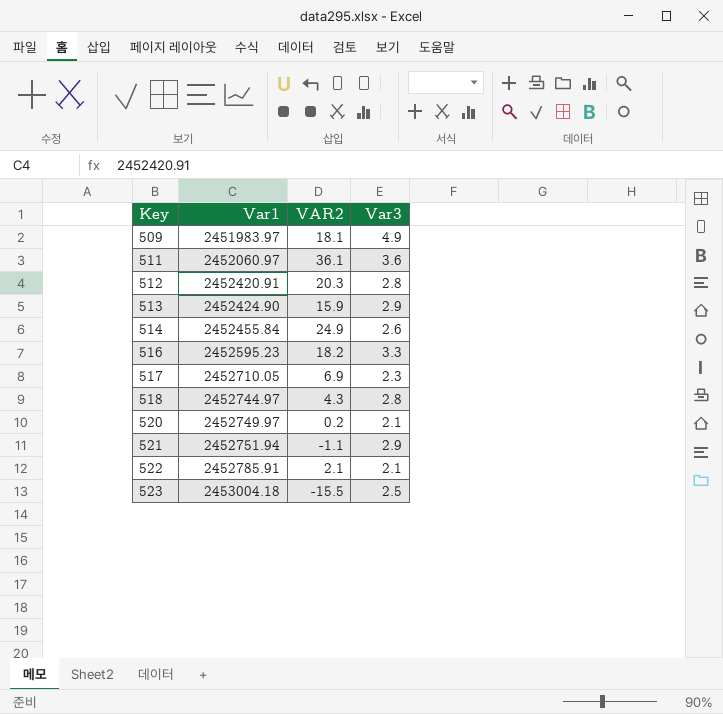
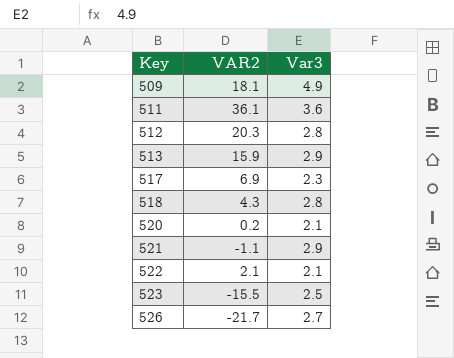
column Var1 | position: 2 -> none
row 514: 2452455.84 | 24.9 | 2.6 -> none
row 516: 2452595.23 | 18.2 | 3.3 -> none
row 526: none -> -21.7 | 2.7

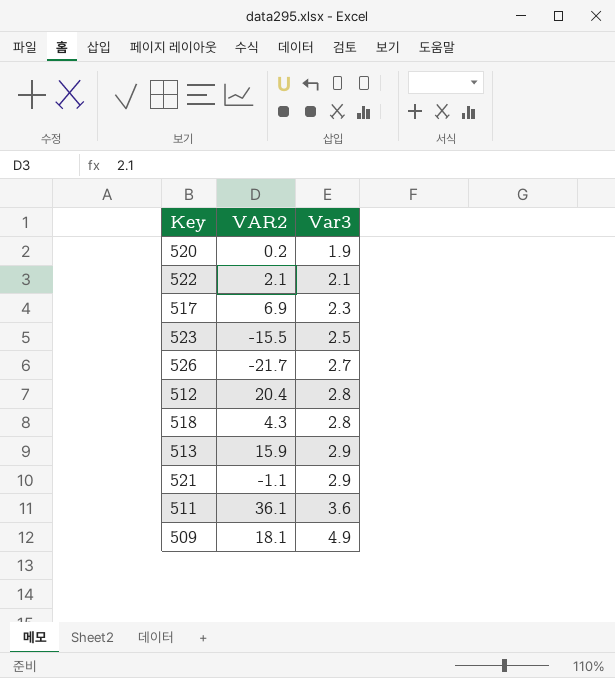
row order: Key ascending -> Var3 ascending
520 | Var3: 2.1 -> 1.9
512 | VAR2: 20.3 -> 20.4

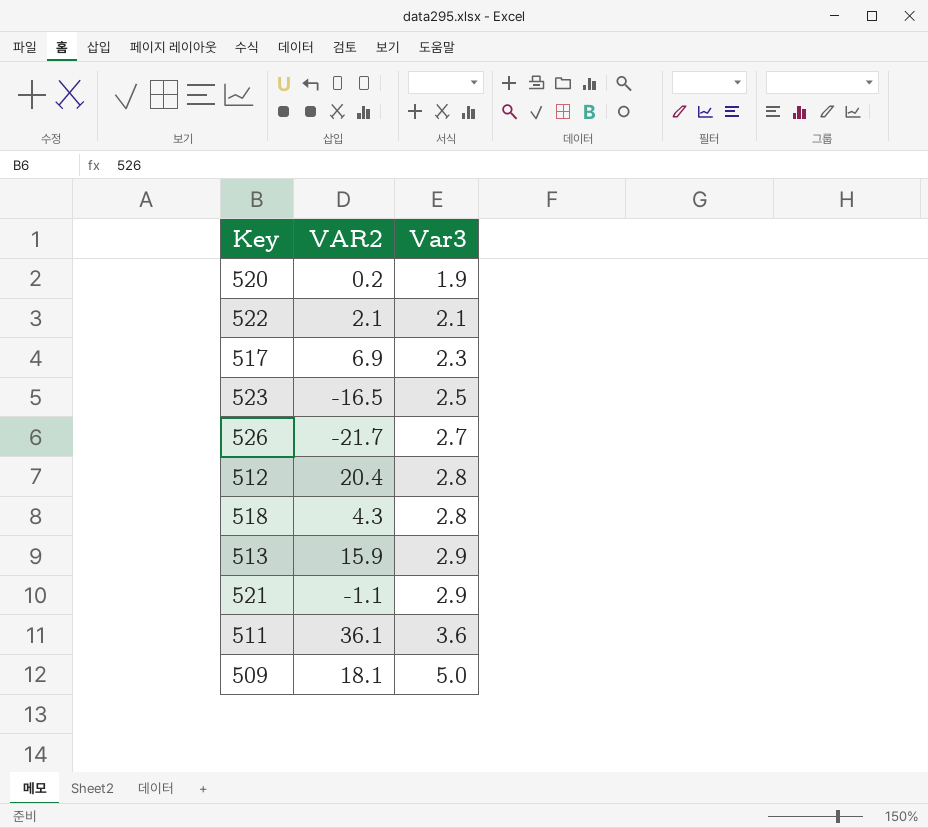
523 | VAR2: -15.5 -> -16.5
509 | Var3: 4.9 -> 5.0

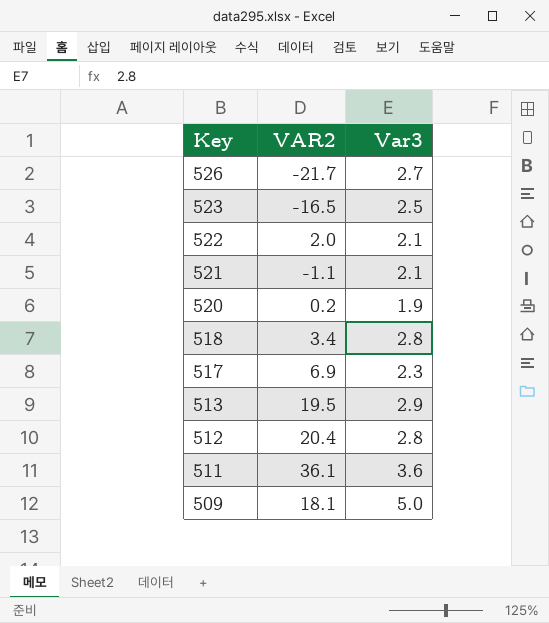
row order: Var3 ascending -> Key descending
522 | VAR2: 2.1 -> 2.0
521 | Var3: 2.9 -> 2.1
518 | VAR2: 4.3 -> 3.4
513 | VAR2: 15.9 -> 19.5

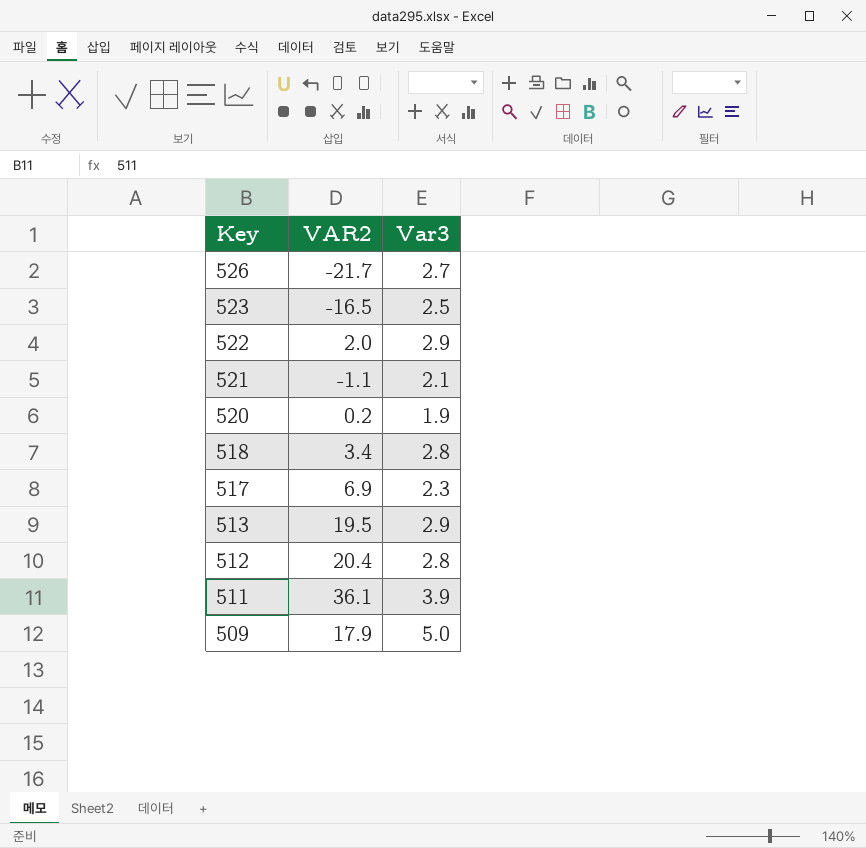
522 | Var3: 2.1 -> 2.9
511 | Var3: 3.6 -> 3.9
509 | VAR2: 18.1 -> 17.9

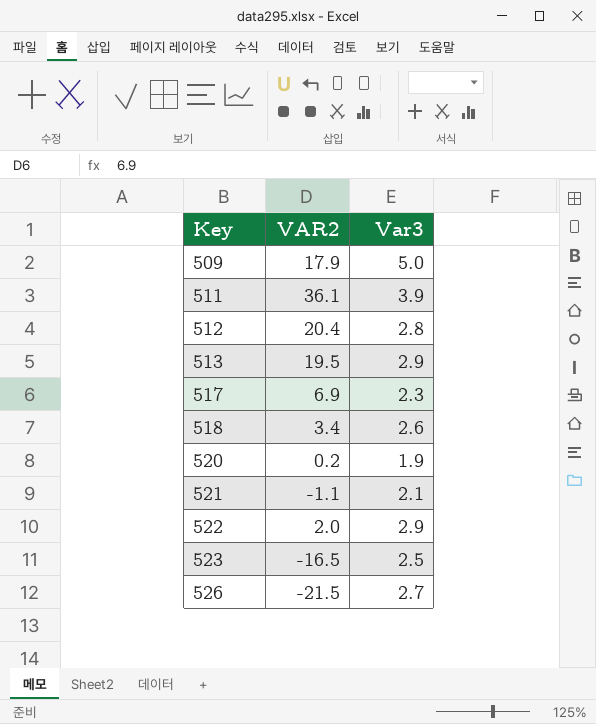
row order: Key descending -> Key ascending
518 | Var3: 2.8 -> 2.6
526 | VAR2: -21.7 -> -21.5

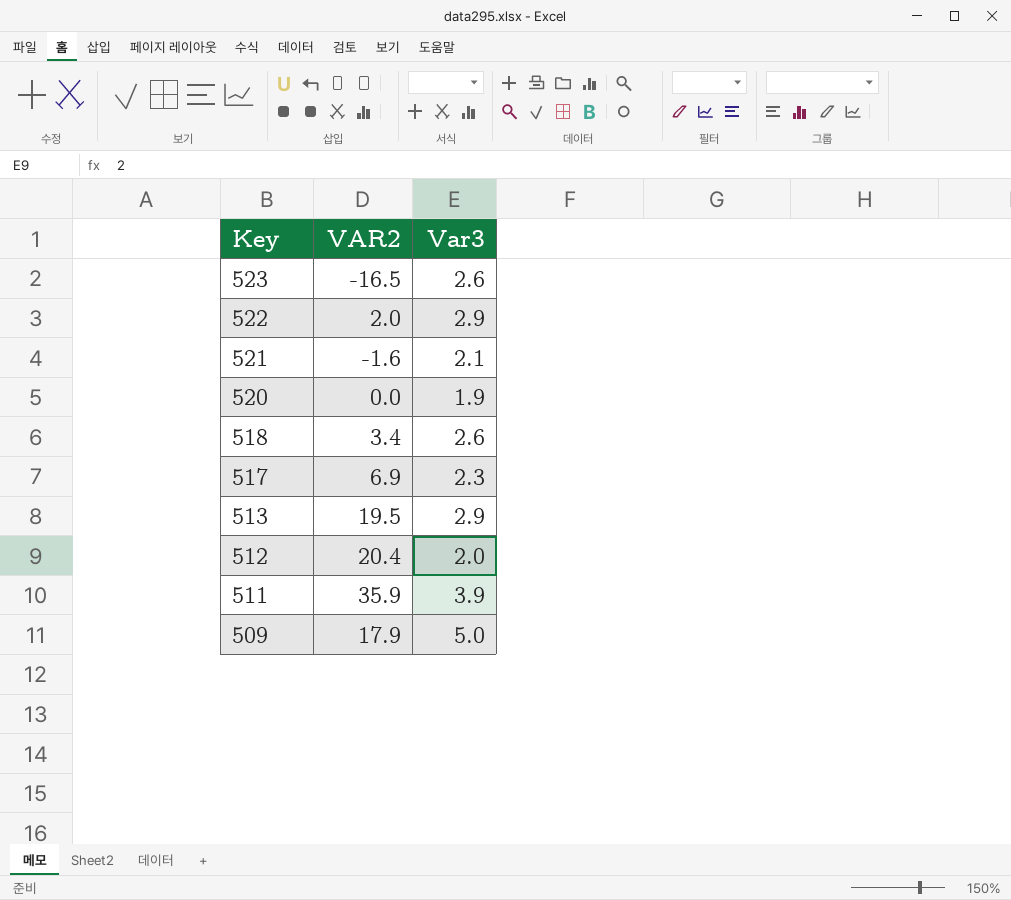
row order: Key ascending -> Key descending
row 526: -21.5 | 2.7 -> none
523 | Var3: 2.5 -> 2.6
521 | VAR2: -1.1 -> -1.6
520 | VAR2: 0.2 -> 0.0
512 | Var3: 2.8 -> 2.0
511 | VAR2: 36.1 -> 35.9

